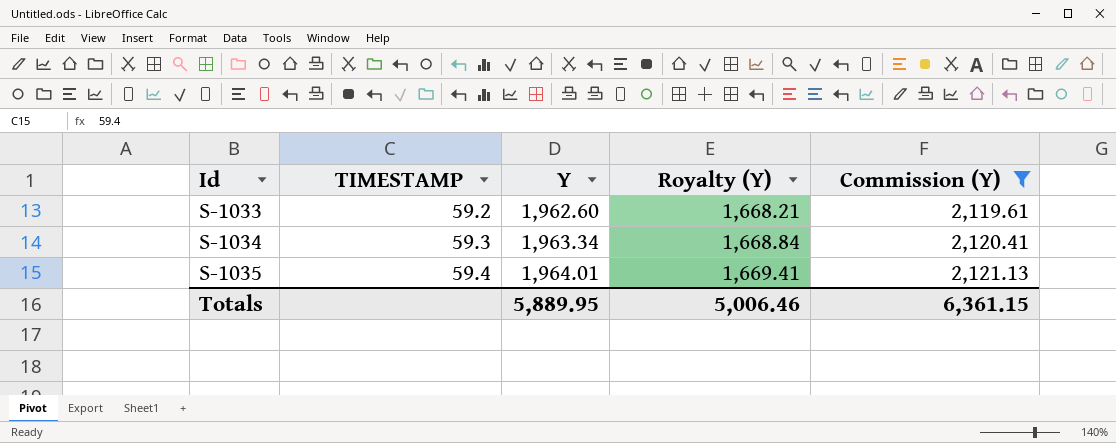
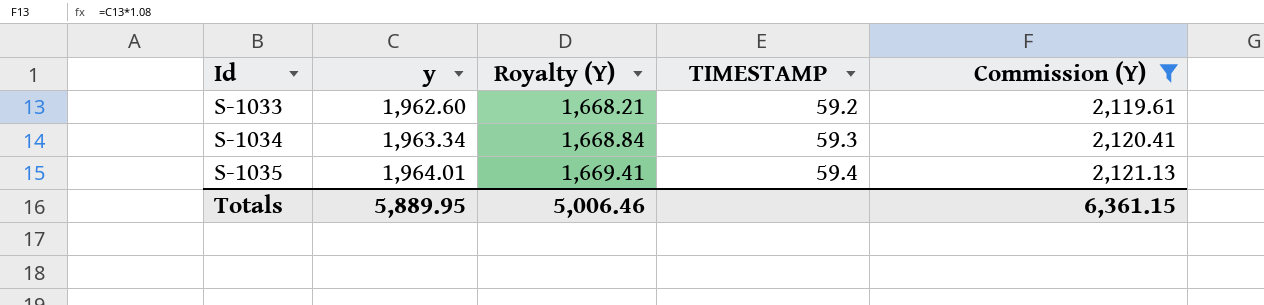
column name: Y -> y
column TIMESTAMP | position: 2 -> 4

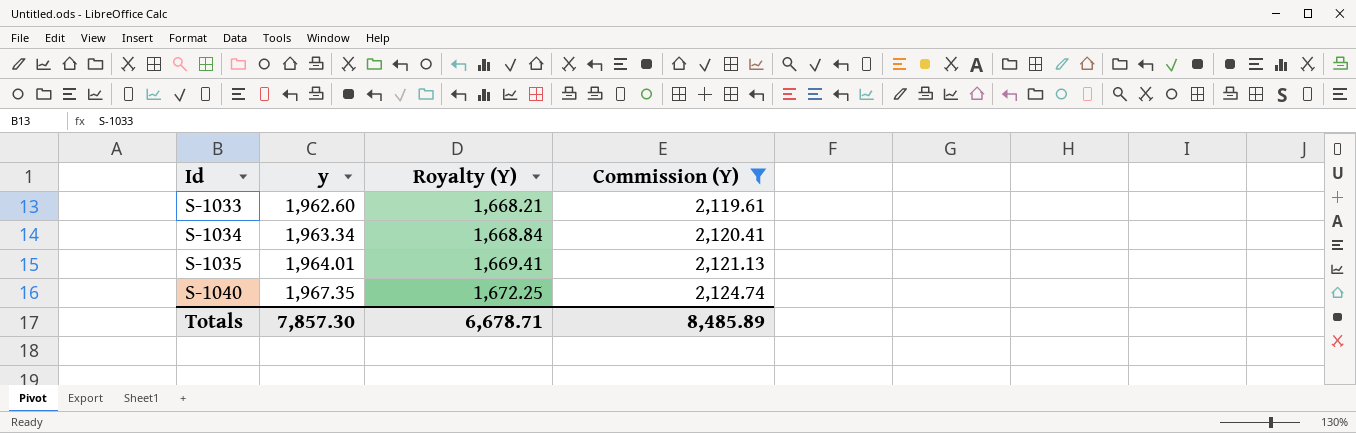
column TIMESTAMP | position: 4 -> none
row S-1040: none -> 1,967.35 | 1,672.25 | 2,124.74
Totals | y: 5,889.95 -> 7,857.30
Totals | Royalty (Y): 5,006.46 -> 6,678.71
Totals | Commission (Y): 6,361.15 -> 8,485.89

